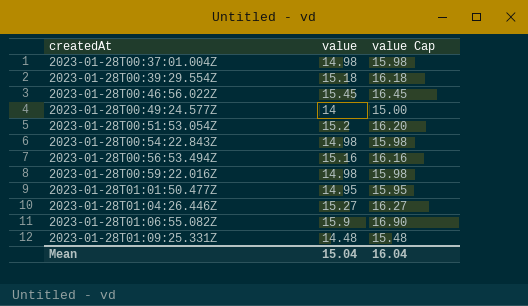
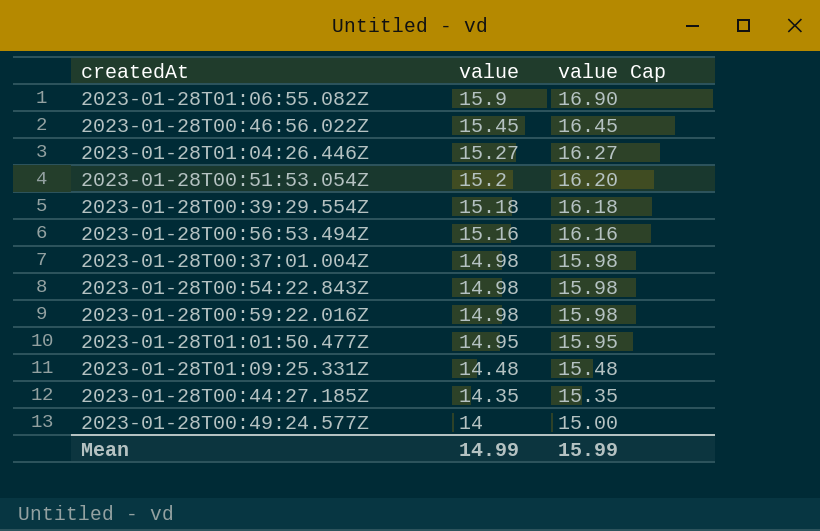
row order: createdAt ascending -> value descending
row 2023-01-28T00:44:27.185Z: none -> 14.35 | 15.35
Mean | value: 15.04 -> 14.99
Mean | value Cap: 16.04 -> 15.99

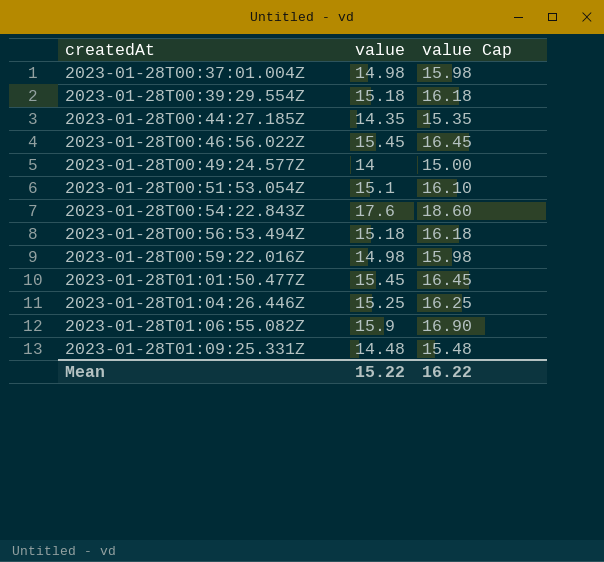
row order: value descending -> createdAt ascending
2023-01-28T00:51:53.054Z | value: 15.2 -> 15.1
2023-01-28T00:51:53.054Z | value Cap: 16.20 -> 16.10
2023-01-28T00:54:22.843Z | value: 14.98 -> 17.6
2023-01-28T00:54:22.843Z | value Cap: 15.98 -> 18.60
2023-01-28T00:56:53.494Z | value: 15.16 -> 15.18
2023-01-28T00:56:53.494Z | value Cap: 16.16 -> 16.18
2023-01-28T01:01:50.477Z | value: 14.95 -> 15.45
2023-01-28T01:01:50.477Z | value Cap: 15.95 -> 16.45
2023-01-28T01:04:26.446Z | value: 15.27 -> 15.25
2023-01-28T01:04:26.446Z | value Cap: 16.27 -> 16.25
Mean | value: 14.99 -> 15.22
Mean | value Cap: 15.99 -> 16.22

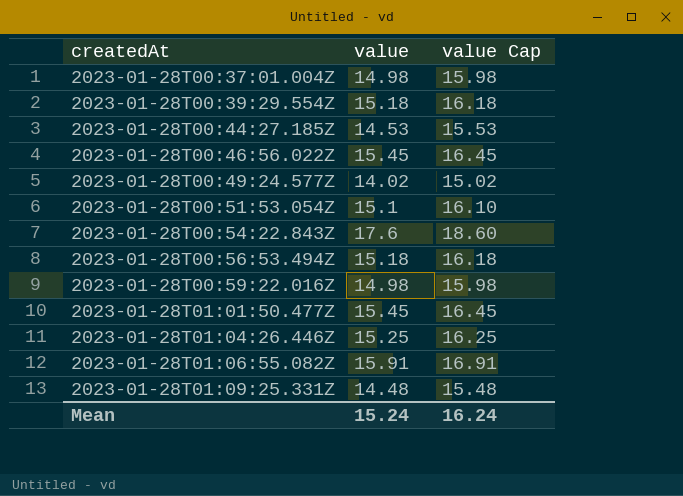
2023-01-28T00:44:27.185Z | value: 14.35 -> 14.53
2023-01-28T00:44:27.185Z | value Cap: 15.35 -> 15.53
2023-01-28T00:49:24.577Z | value: 14 -> 14.02
2023-01-28T00:49:24.577Z | value Cap: 15.00 -> 15.02
2023-01-28T01:06:55.082Z | value: 15.9 -> 15.91
2023-01-28T01:06:55.082Z | value Cap: 16.90 -> 16.91
Mean | value: 15.22 -> 15.24
Mean | value Cap: 16.22 -> 16.24

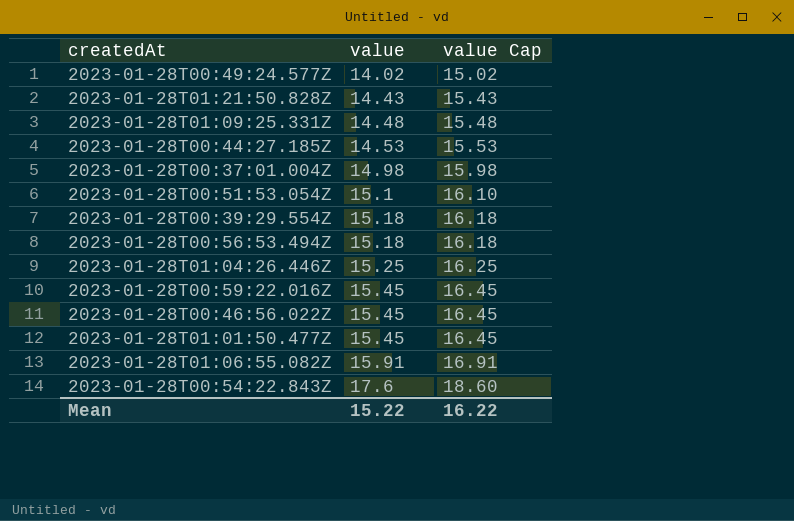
row order: createdAt ascending -> value ascending
row 2023-01-28T01:21:50.828Z: none -> 14.43 | 15.43
2023-01-28T00:59:22.016Z | value: 14.98 -> 15.45
2023-01-28T00:59:22.016Z | value Cap: 15.98 -> 16.45
Mean | value: 15.24 -> 15.22
Mean | value Cap: 16.24 -> 16.22

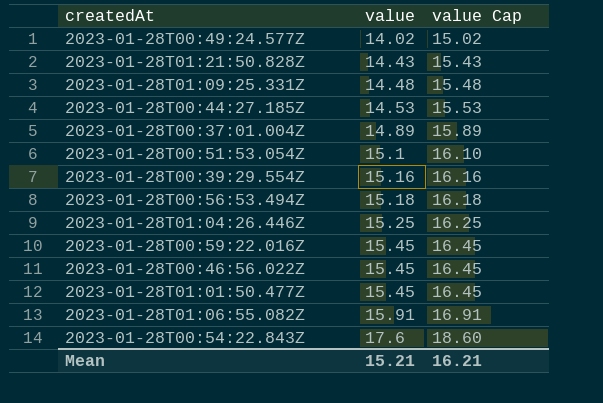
2023-01-28T00:37:01.004Z | value: 14.98 -> 14.89
2023-01-28T00:37:01.004Z | value Cap: 15.98 -> 15.89
2023-01-28T00:39:29.554Z | value: 15.18 -> 15.16
2023-01-28T00:39:29.554Z | value Cap: 16.18 -> 16.16
Mean | value: 15.22 -> 15.21
Mean | value Cap: 16.22 -> 16.21

